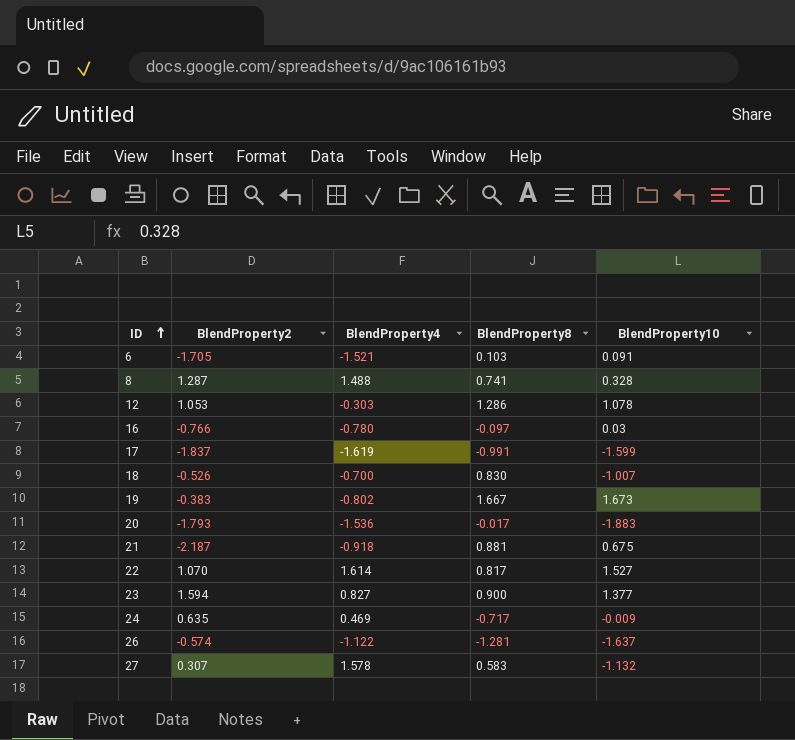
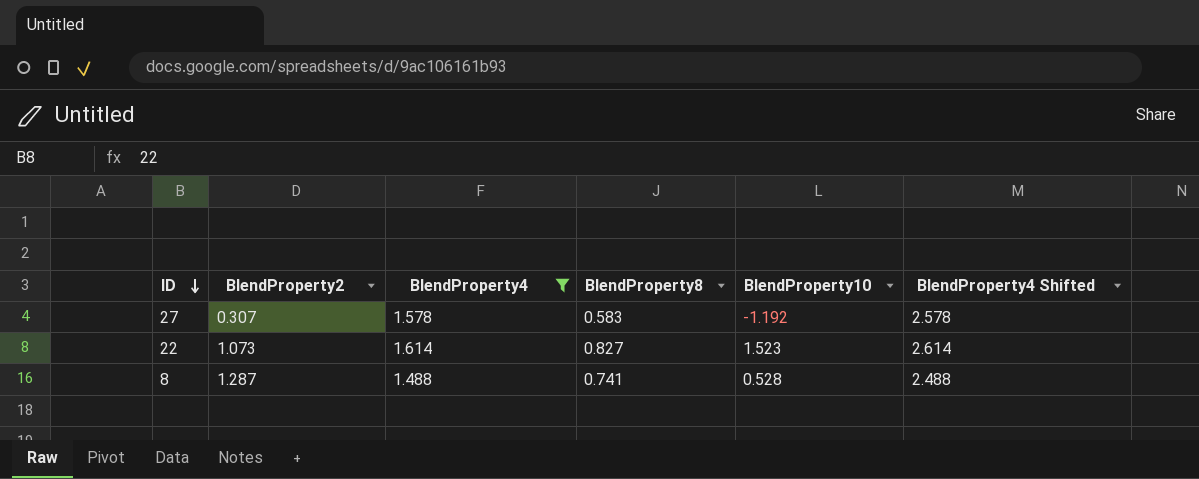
filter: none -> BlendProperty4 >= 1.488
row order: ID ascending -> ID descending
column BlendProperty4 Shifted | formula: none -> [BlendProperty4] + 1
27 | BlendProperty10: -1.132 -> -1.192
22 | BlendProperty2: 1.070 -> 1.073
22 | BlendProperty8: 0.817 -> 0.827
22 | BlendProperty10: 1.527 -> 1.523
8 | BlendProperty10: 0.328 -> 0.528

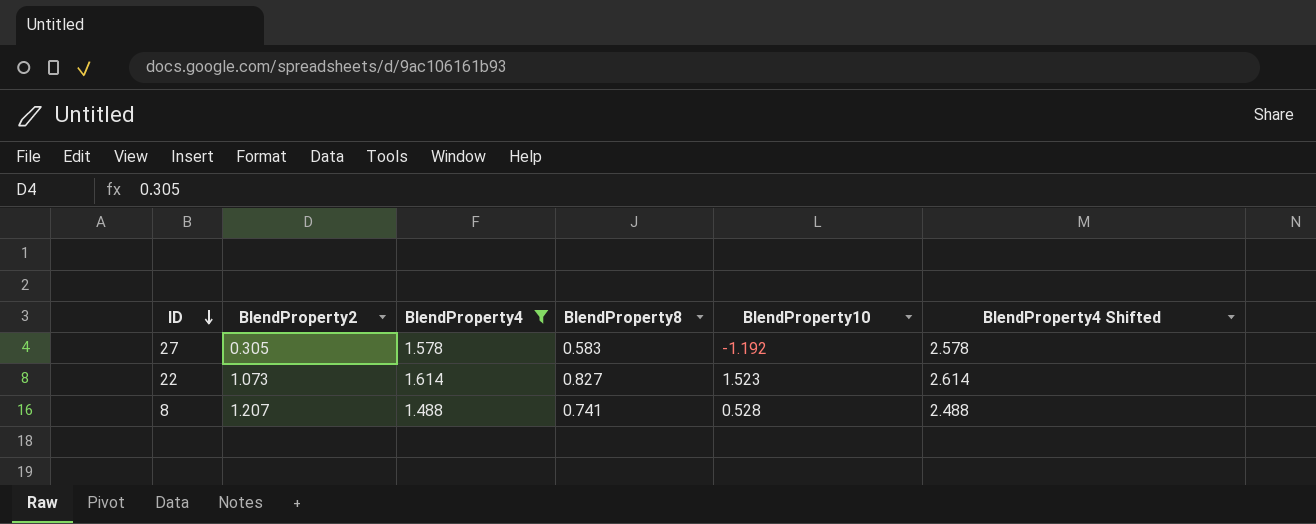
27 | BlendProperty2: 0.307 -> 0.305
8 | BlendProperty2: 1.287 -> 1.207

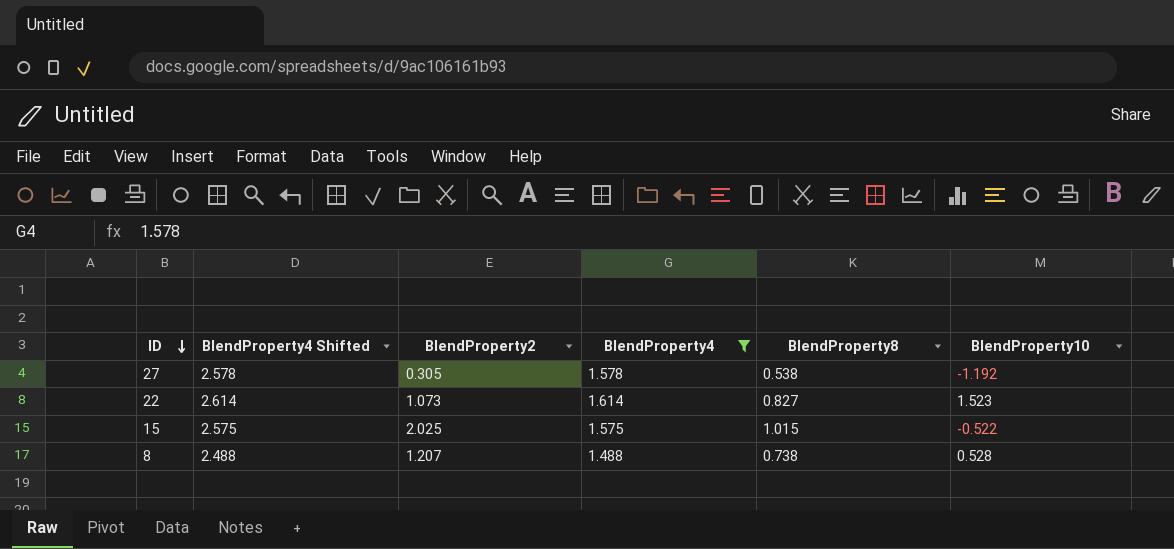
column BlendProperty4 Shifted | position: 6 -> 2
27 | BlendProperty8: 0.583 -> 0.538
row 15: none -> 2.575 | 2.025 | 1.575 | 1.015 | -0.522
8 | BlendProperty8: 0.741 -> 0.738

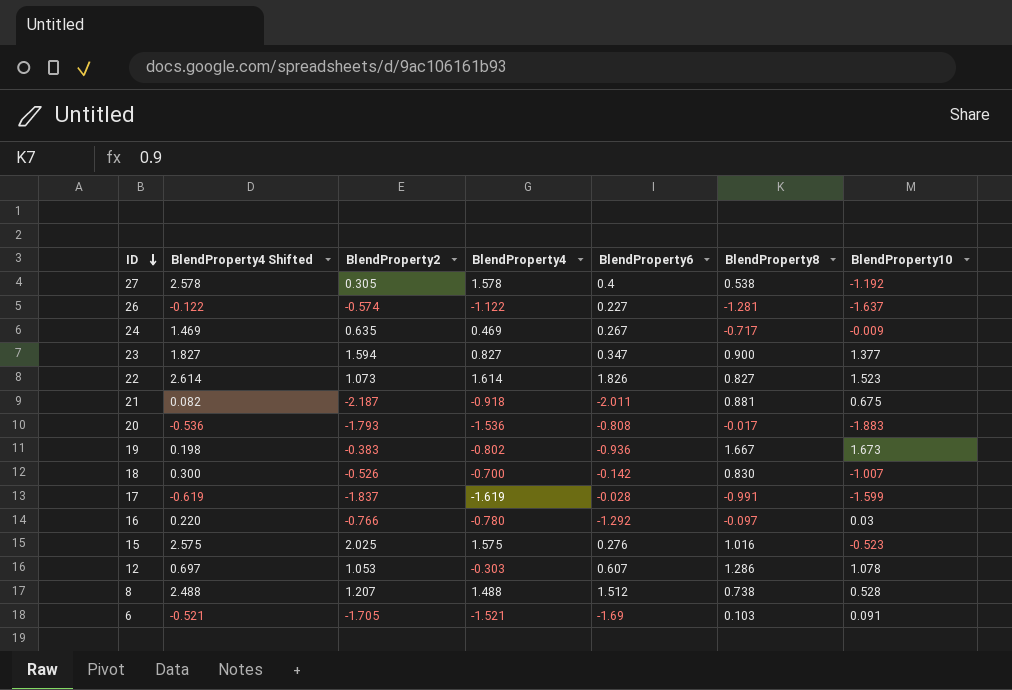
filter: BlendProperty4 >= 1.488 -> none
column BlendProperty6 | position: none -> 5
15 | BlendProperty8: 1.015 -> 1.016
15 | BlendProperty10: -0.522 -> -0.523

